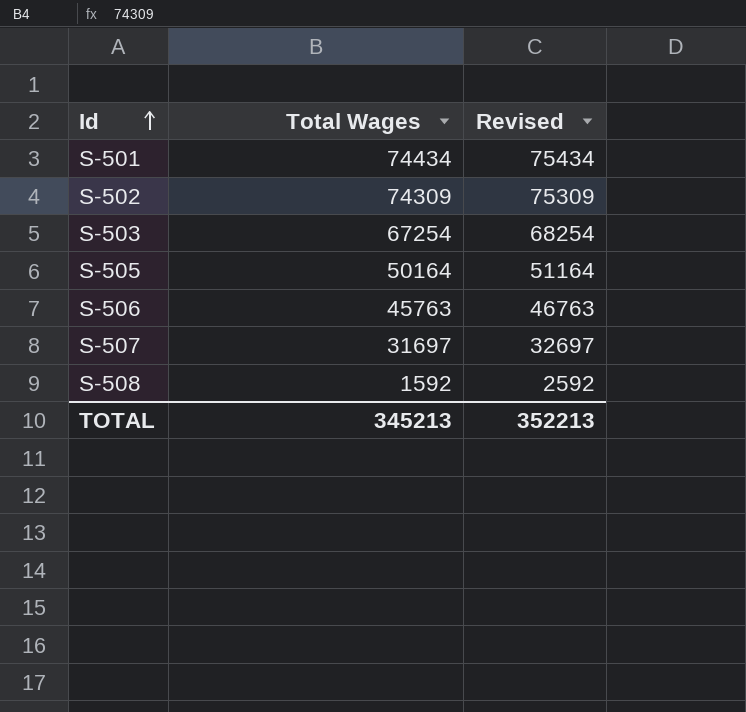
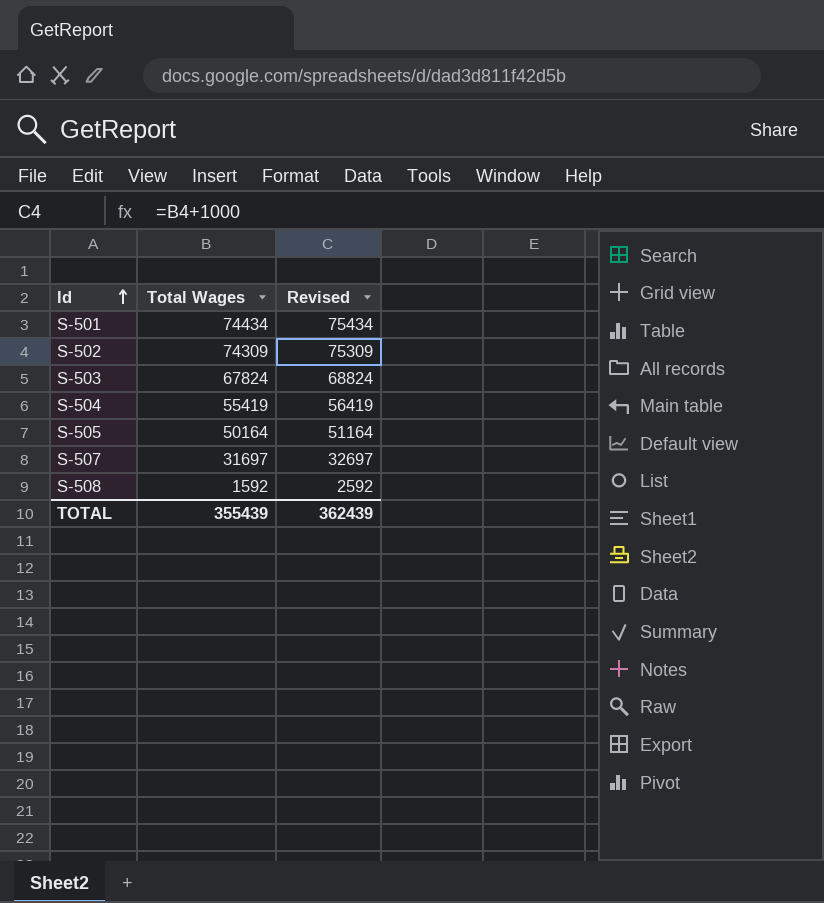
row S-506: 45763 | 46763 -> none
S-503 | Total Wages: 67254 -> 67824
S-503 | Revised: 68254 -> 68824
row S-504: none -> 55419 | 56419
TOTAL | Total Wages: 345213 -> 355439
TOTAL | Revised: 352213 -> 362439

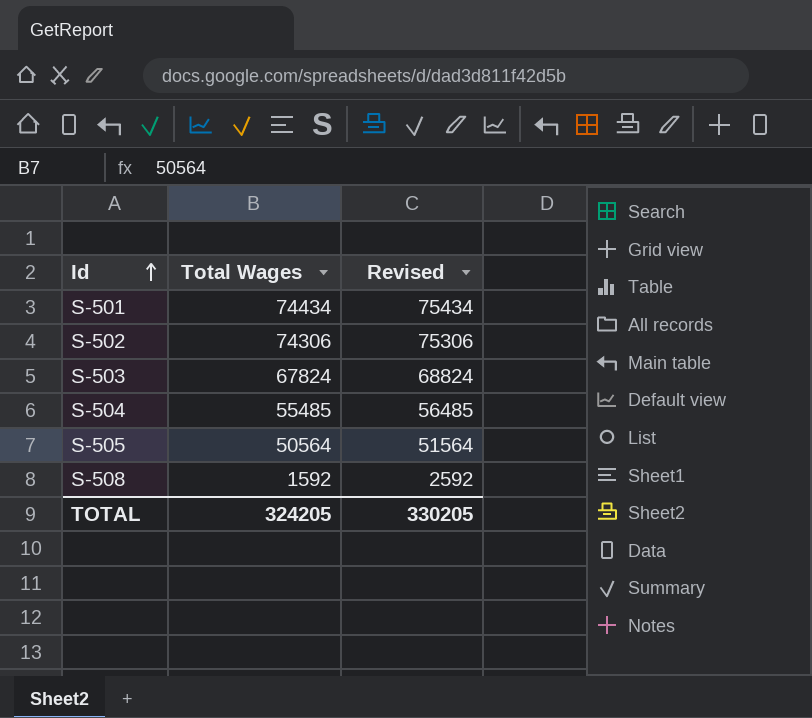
row S-507: 31697 | 32697 -> none
S-502 | Total Wages: 74309 -> 74306
S-502 | Revised: 75309 -> 75306
S-504 | Total Wages: 55419 -> 55485
S-504 | Revised: 56419 -> 56485
S-505 | Total Wages: 50164 -> 50564
S-505 | Revised: 51164 -> 51564
TOTAL | Total Wages: 355439 -> 324205
TOTAL | Revised: 362439 -> 330205

